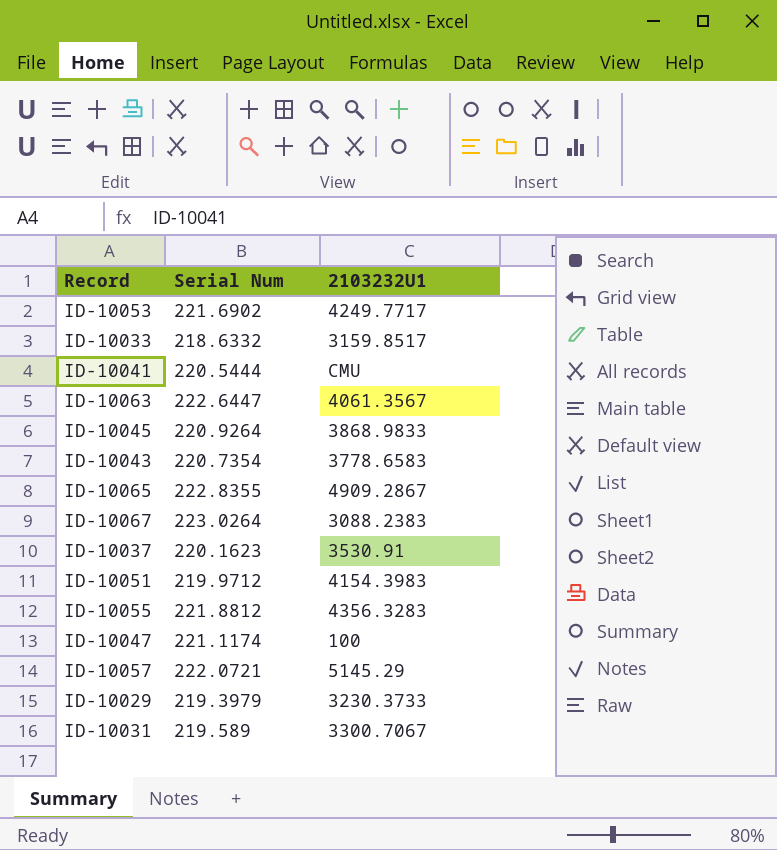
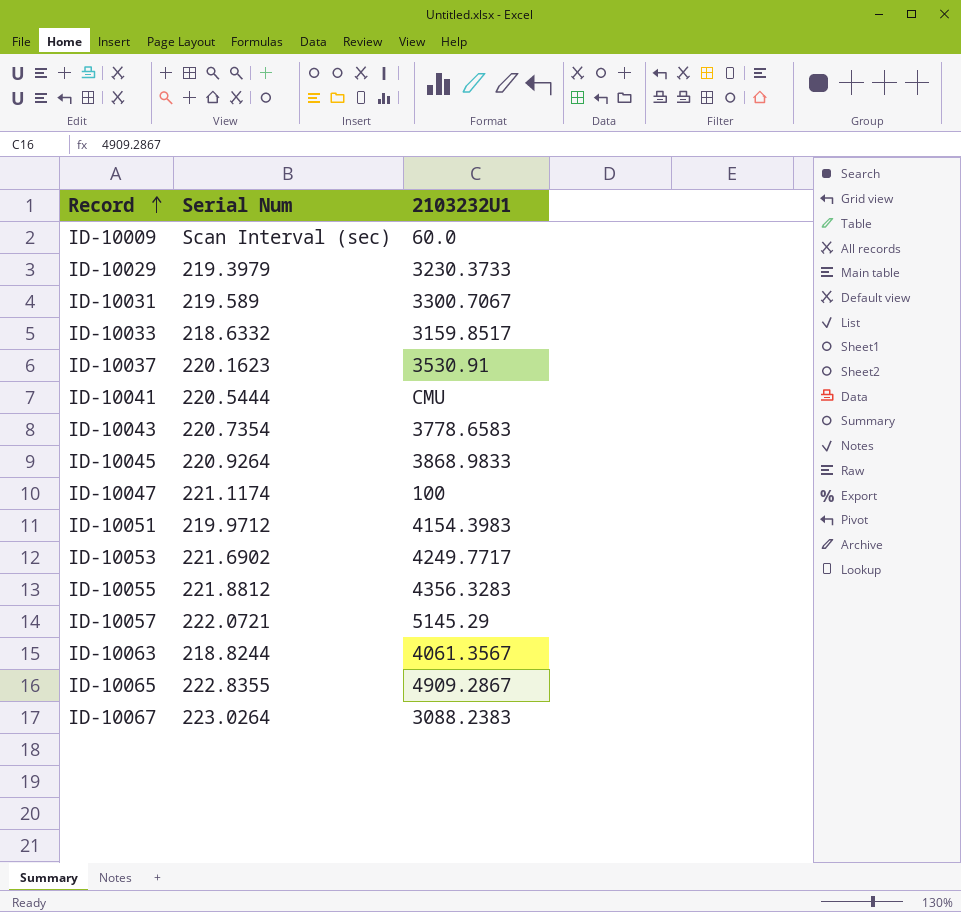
row order: none -> Record ascending
row ID-10009: none -> Scan Interval (sec) | 60.0
ID-10063 | Serial Num: 222.6447 -> 218.8244

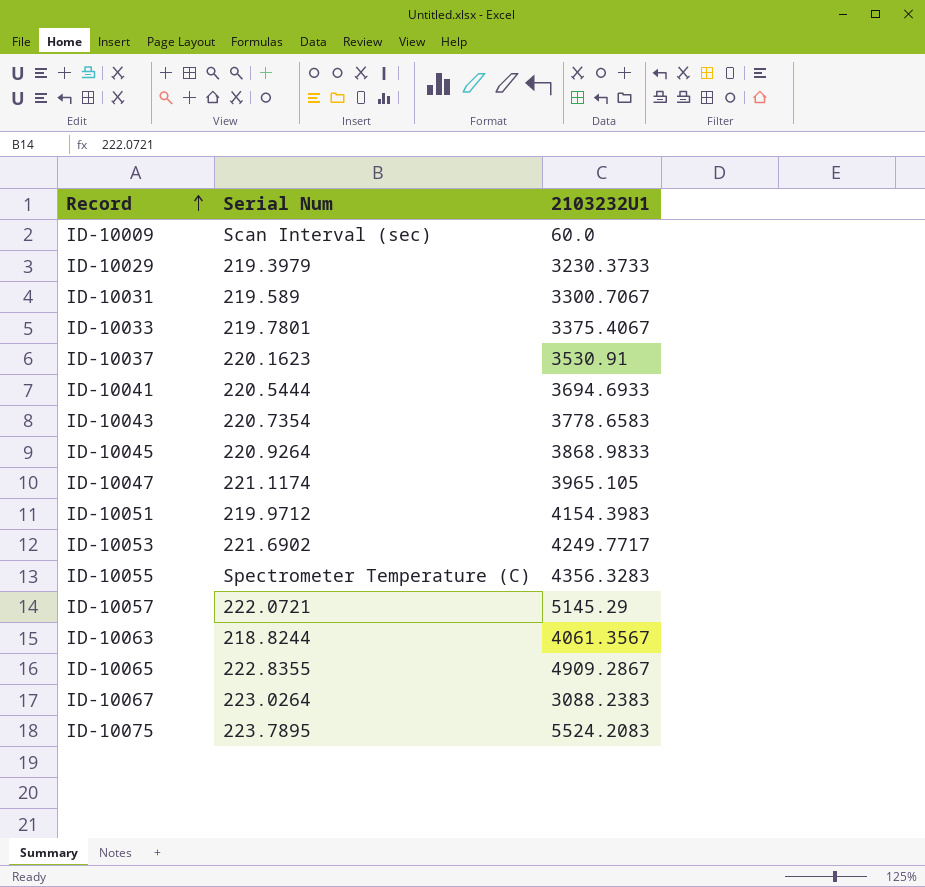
ID-10033 | Serial Num: 218.6332 -> 219.7801
ID-10033 | 2103232U1: 3159.8517 -> 3375.4067
ID-10041 | 2103232U1: CMU -> 3694.6933
ID-10047 | 2103232U1: 100 -> 3965.105
ID-10055 | Serial Num: 221.8812 -> Spectrometer Temperature (C)
row ID-10075: none -> 223.7895 | 5524.2083

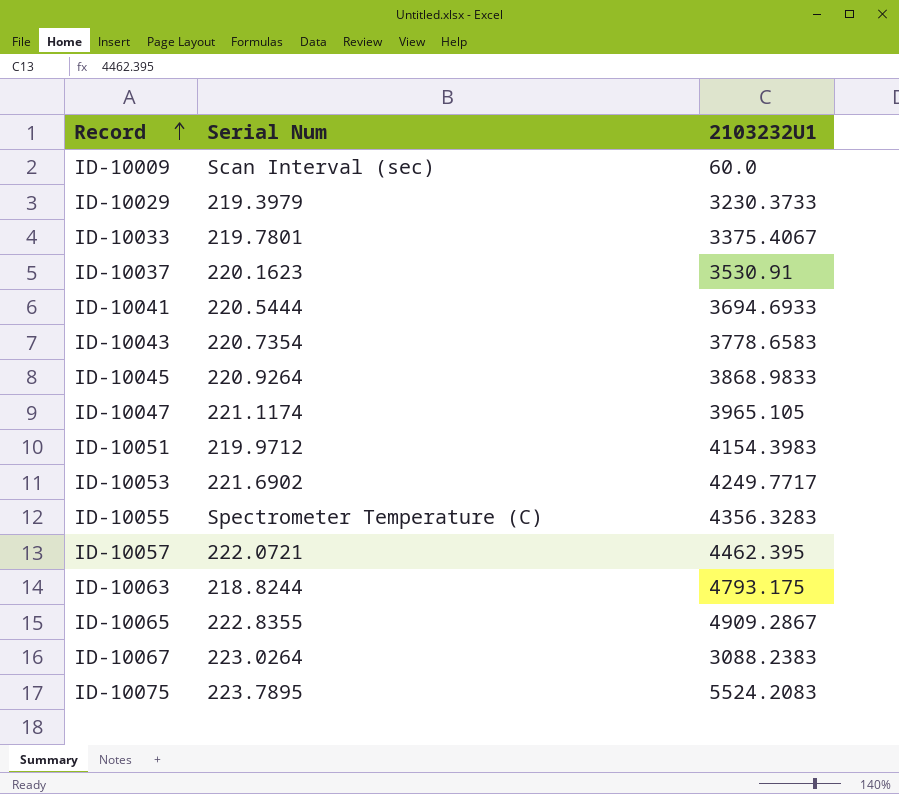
row ID-10031: 219.589 | 3300.7067 -> none
ID-10057 | 2103232U1: 5145.29 -> 4462.395
ID-10063 | 2103232U1: 4061.3567 -> 4793.175

